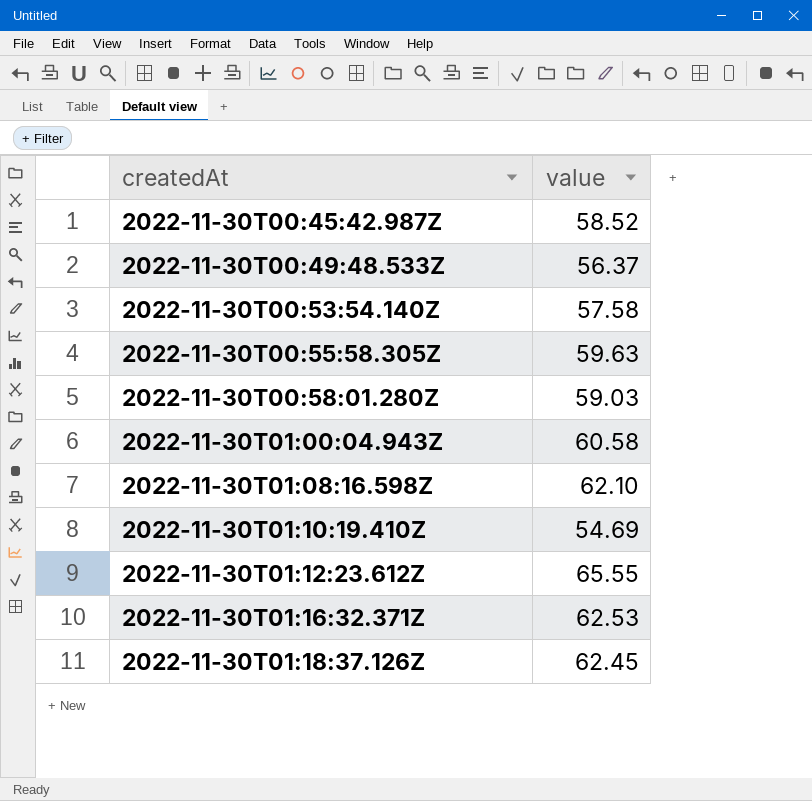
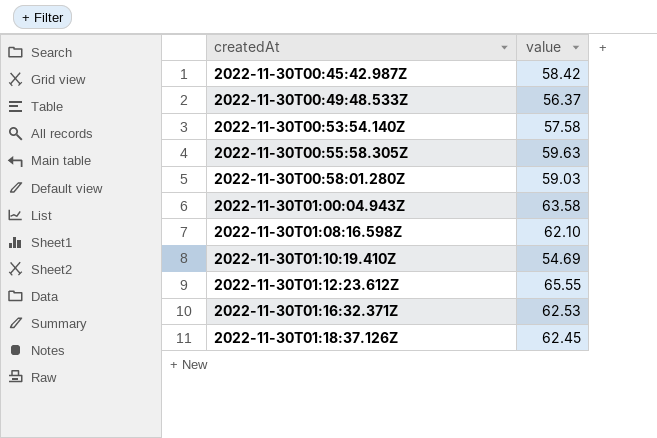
2022-11-30T00:45:42.987Z | value: 58.52 -> 58.42
2022-11-30T01:00:04.943Z | value: 60.58 -> 63.58

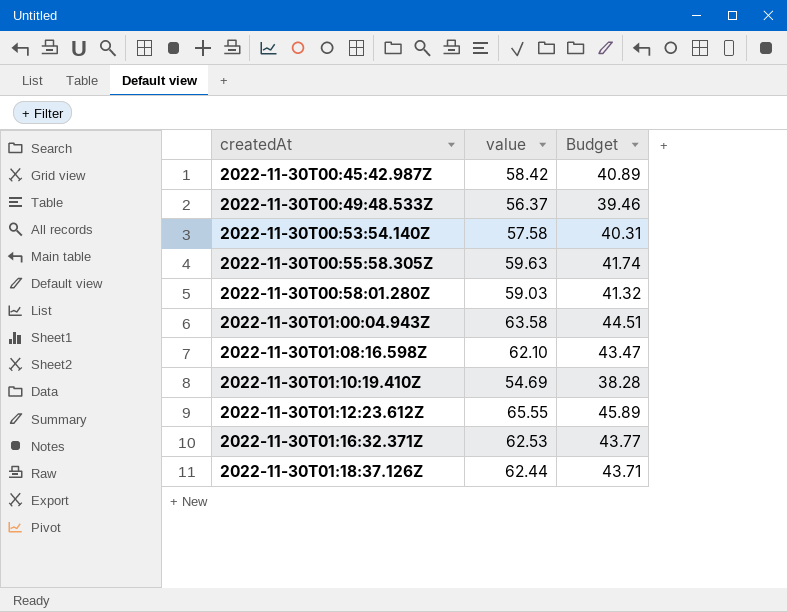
column Budget | formula: none -> [value] * 0.7
2022-11-30T01:18:37.126Z | value: 62.45 -> 62.44

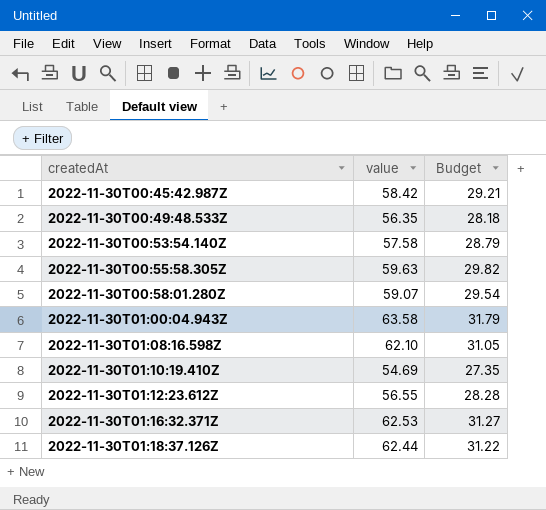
column Budget | formula: [value] * 0.7 -> [value] * 0.5
2022-11-30T00:49:48.533Z | value: 56.37 -> 56.35
2022-11-30T00:58:01.280Z | value: 59.03 -> 59.07
2022-11-30T01:12:23.612Z | value: 65.55 -> 56.55

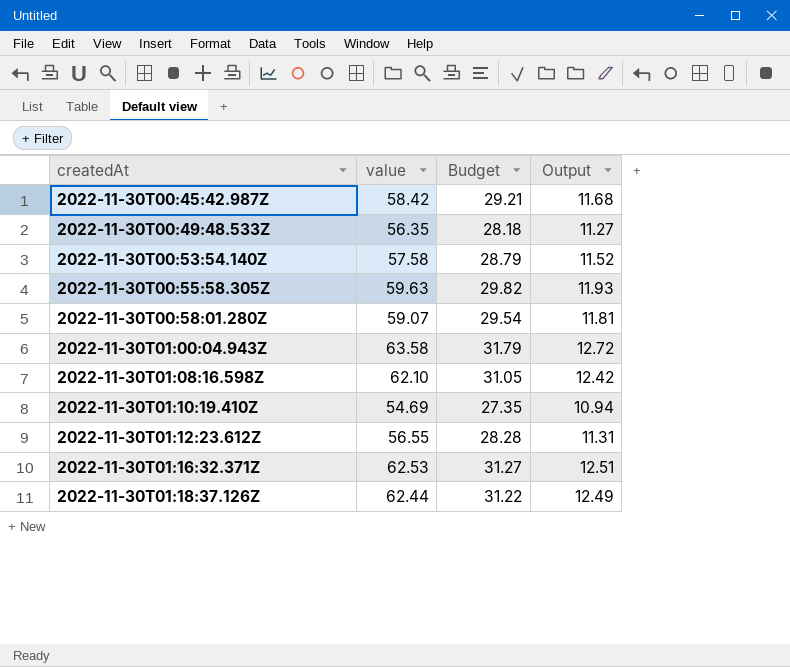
column Output | formula: none -> [value] * 0.2

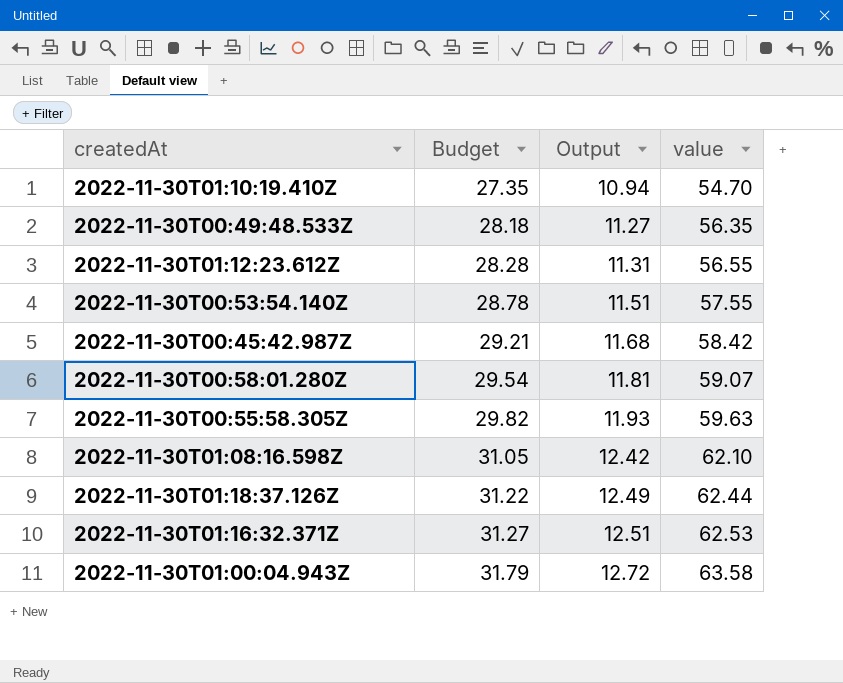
row order: createdAt ascending -> Budget ascending
column value | position: 2 -> 4
2022-11-30T01:10:19.410Z | value: 54.69 -> 54.70
2022-11-30T00:53:54.140Z | Budget: 28.79 -> 28.78
2022-11-30T00:53:54.140Z | Output: 11.52 -> 11.51
2022-11-30T00:53:54.140Z | value: 57.58 -> 57.55

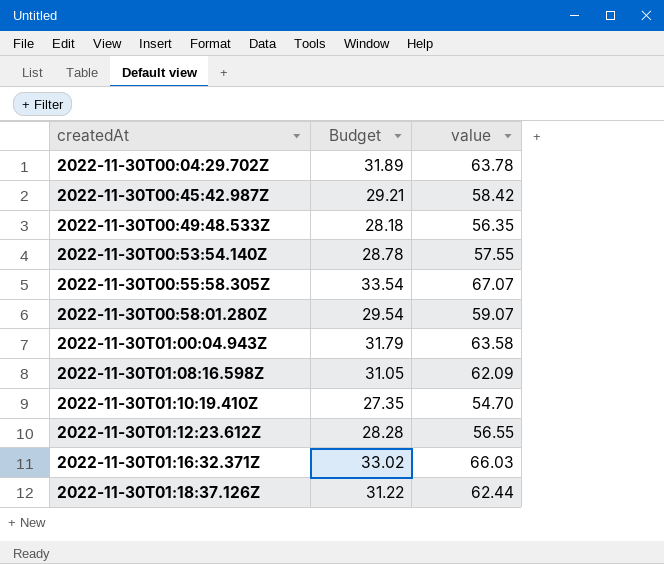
row order: Budget ascending -> createdAt ascending
column Output | formula: [value] * 0.2 -> none
row 2022-11-30T00:04:29.702Z: none -> 31.89 | 63.78
2022-11-30T00:55:58.305Z | Budget: 29.82 -> 33.54
2022-11-30T00:55:58.305Z | value: 59.63 -> 67.07
2022-11-30T01:08:16.598Z | value: 62.10 -> 62.09
2022-11-30T01:16:32.371Z | Budget: 31.27 -> 33.02
2022-11-30T01:16:32.371Z | value: 62.53 -> 66.03

